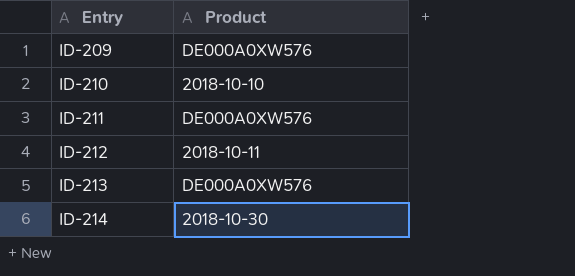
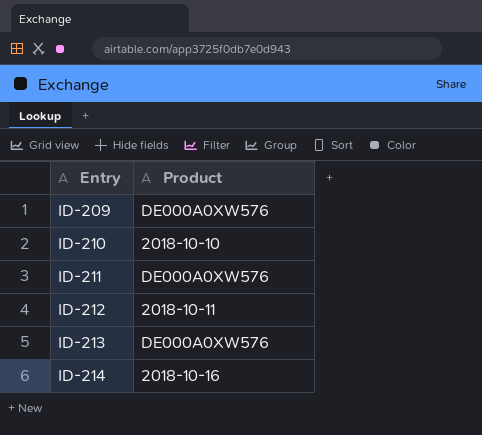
ID-214 | Product: 2018-10-30 -> 2018-10-16

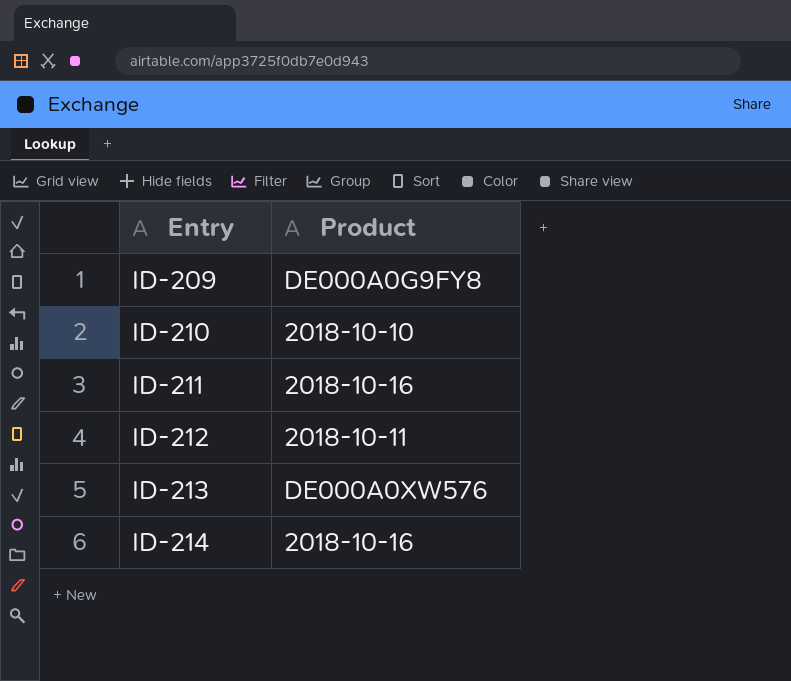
ID-209 | Product: DE000A0XW576 -> DE000A0G9FY8
ID-211 | Product: DE000A0XW576 -> 2018-10-16

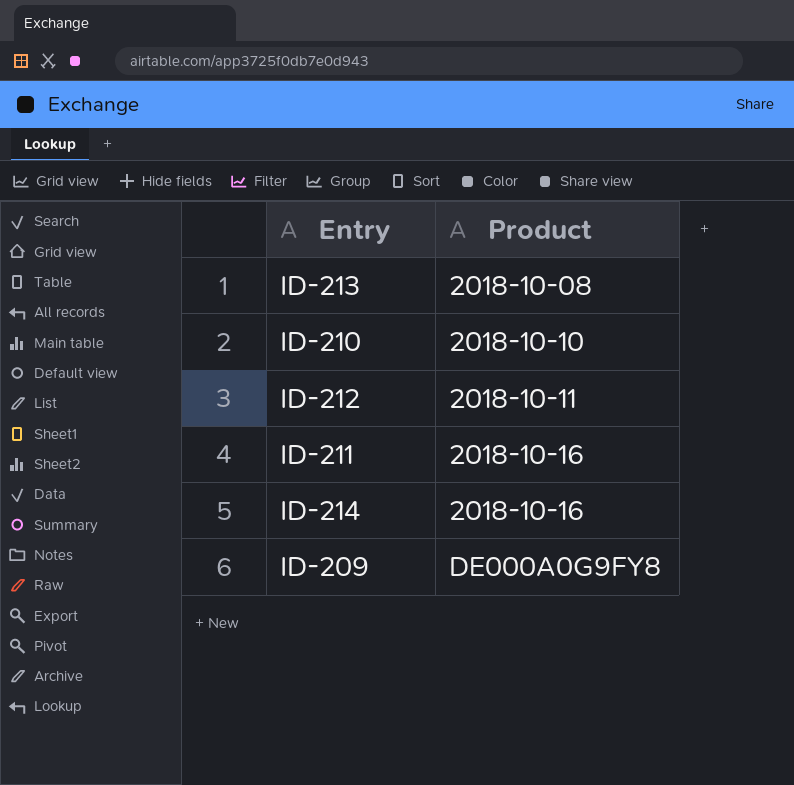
row order: Entry ascending -> Product ascending
ID-213 | Product: DE000A0XW576 -> 2018-10-08

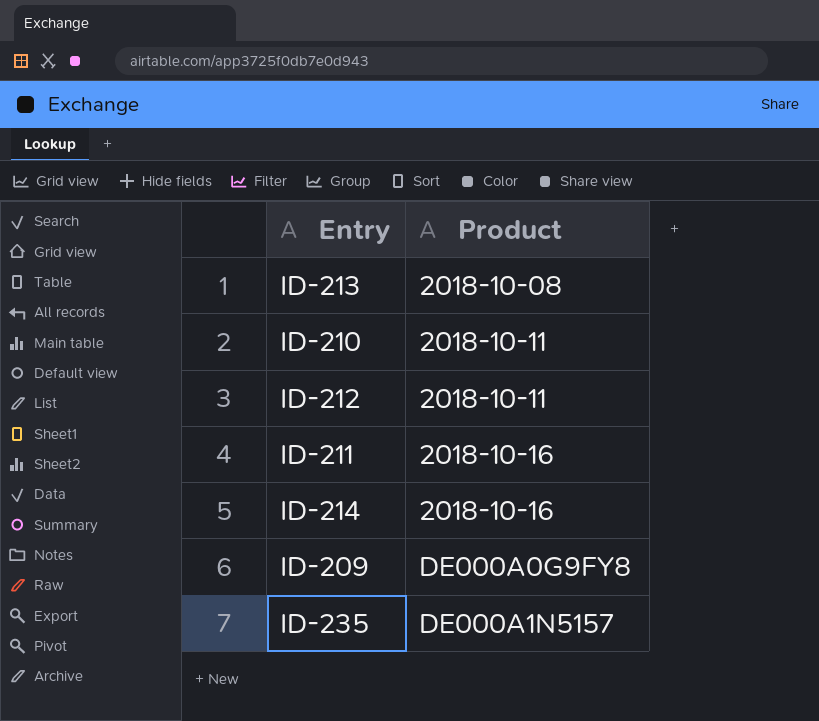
ID-210 | Product: 2018-10-10 -> 2018-10-11
row ID-235: none -> DE000A1N5157

